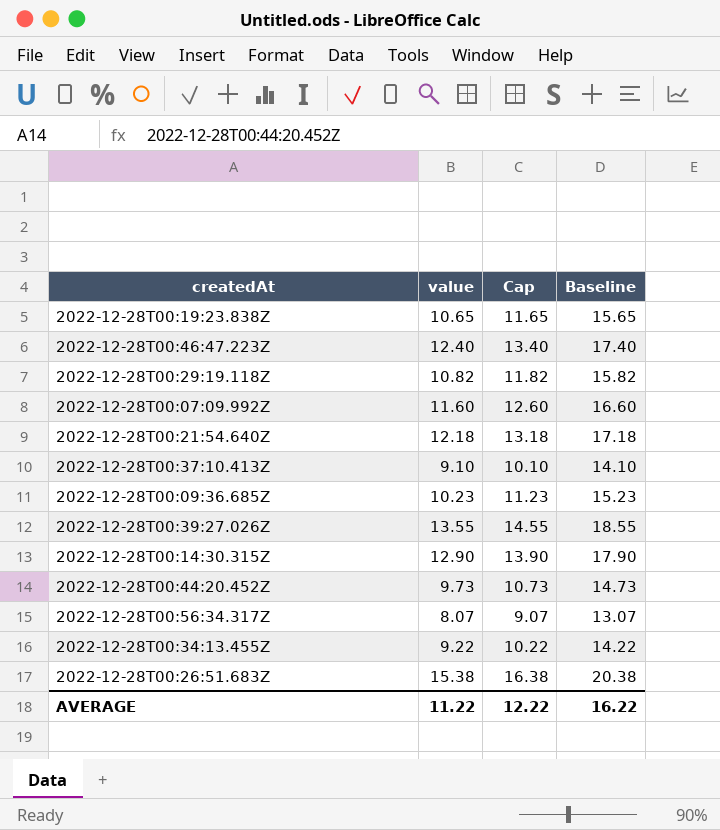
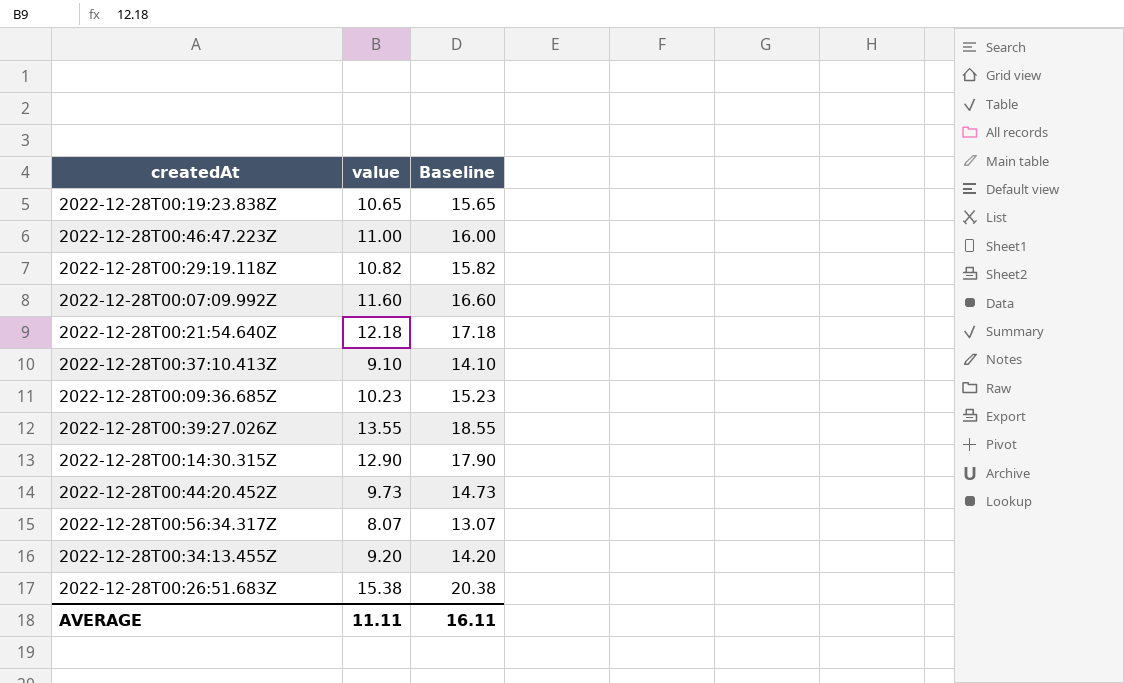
column Cap | formula: [value] + 1 -> none
2022-12-28T00:46:47.223Z | value: 12.40 -> 11.00
2022-12-28T00:46:47.223Z | Baseline: 17.40 -> 16.00
2022-12-28T00:34:13.455Z | value: 9.22 -> 9.20
2022-12-28T00:34:13.455Z | Baseline: 14.22 -> 14.20
AVERAGE | value: 11.22 -> 11.11
AVERAGE | Baseline: 16.22 -> 16.11

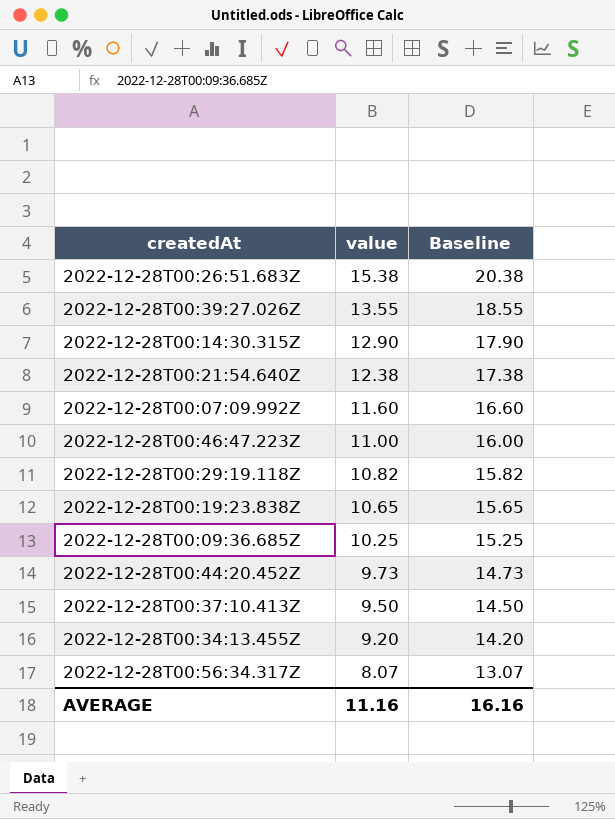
row order: none -> value descending
2022-12-28T00:21:54.640Z | value: 12.18 -> 12.38
2022-12-28T00:21:54.640Z | Baseline: 17.18 -> 17.38
2022-12-28T00:09:36.685Z | value: 10.23 -> 10.25
2022-12-28T00:09:36.685Z | Baseline: 15.23 -> 15.25
2022-12-28T00:37:10.413Z | value: 9.10 -> 9.50
2022-12-28T00:37:10.413Z | Baseline: 14.10 -> 14.50
AVERAGE | value: 11.11 -> 11.16
AVERAGE | Baseline: 16.11 -> 16.16

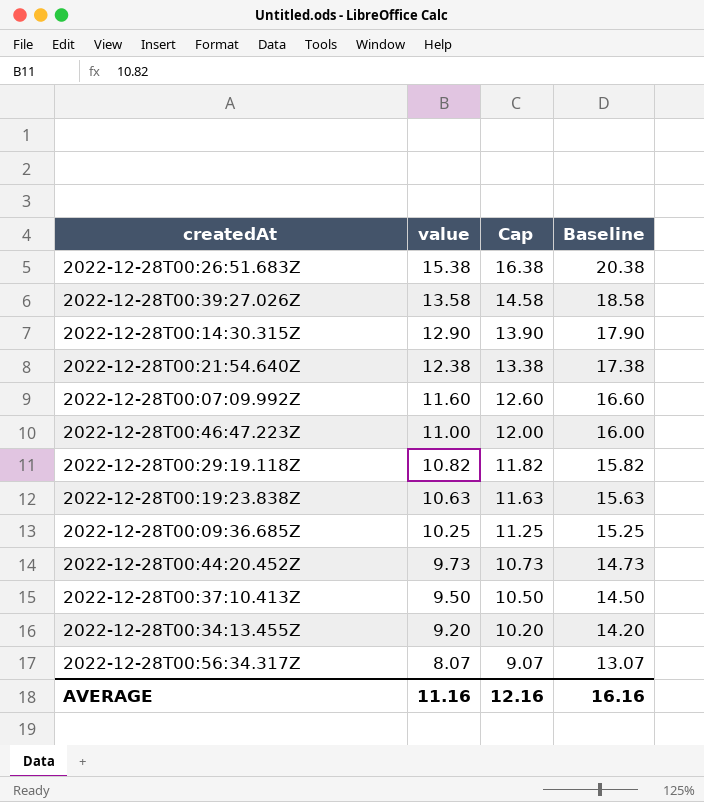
column Cap | formula: none -> [value] + 1
2022-12-28T00:39:27.026Z | value: 13.55 -> 13.58
2022-12-28T00:39:27.026Z | Baseline: 18.55 -> 18.58
2022-12-28T00:19:23.838Z | value: 10.65 -> 10.63
2022-12-28T00:19:23.838Z | Baseline: 15.65 -> 15.63

